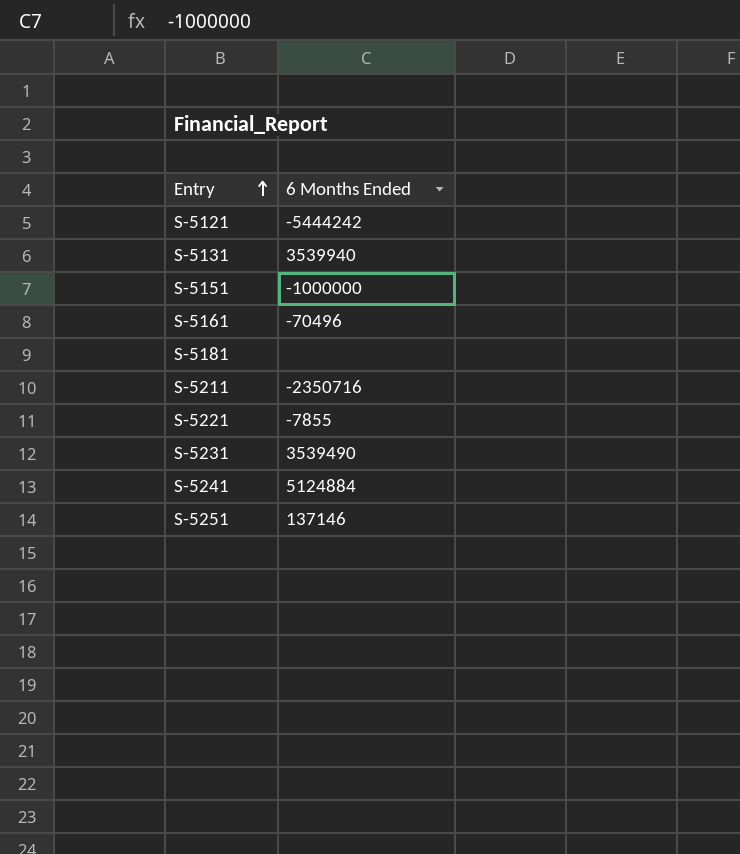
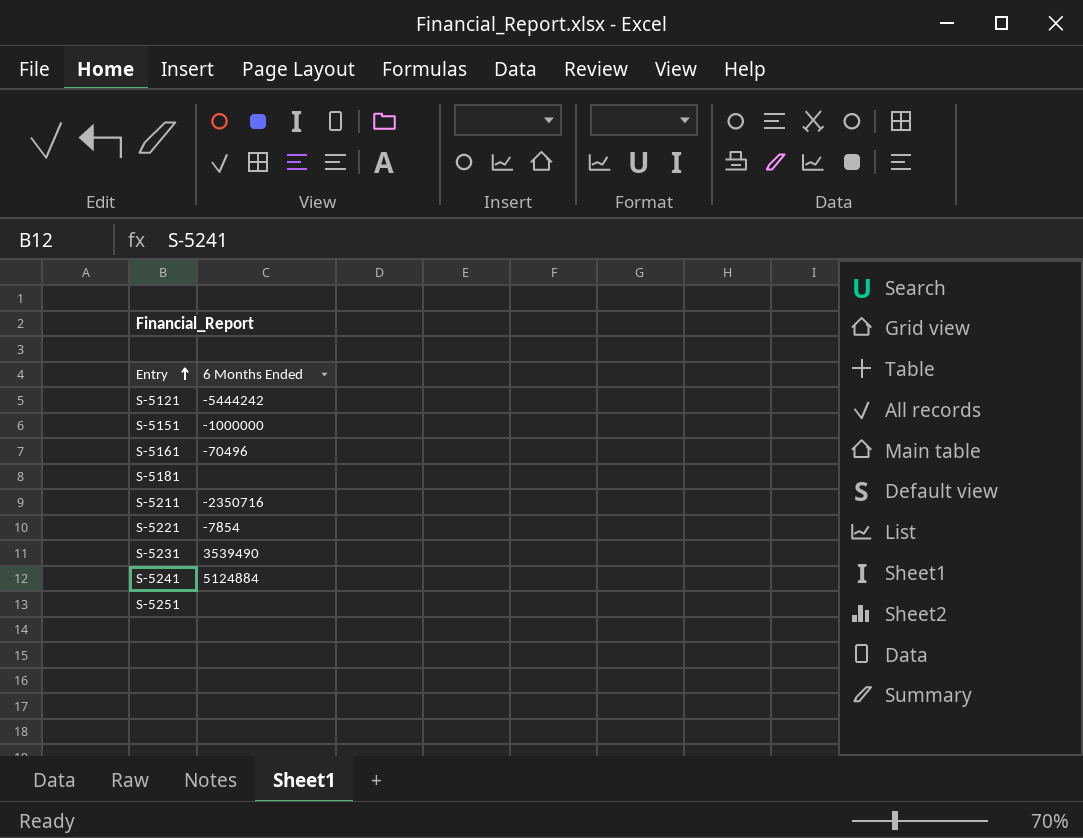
row S-5131: 3539940 -> none
S-5221 | 6 Months Ended: -7855 -> -7854
S-5251 | 6 Months Ended: 137146 -> none

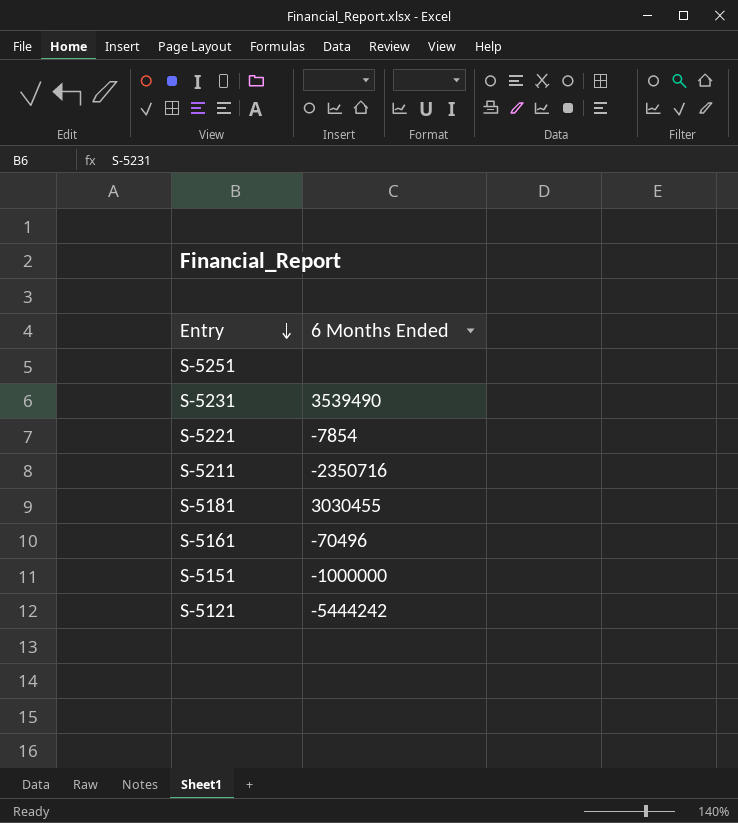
row order: Entry ascending -> Entry descending
row S-5241: 5124884 -> none
S-5181 | 6 Months Ended: none -> 3030455

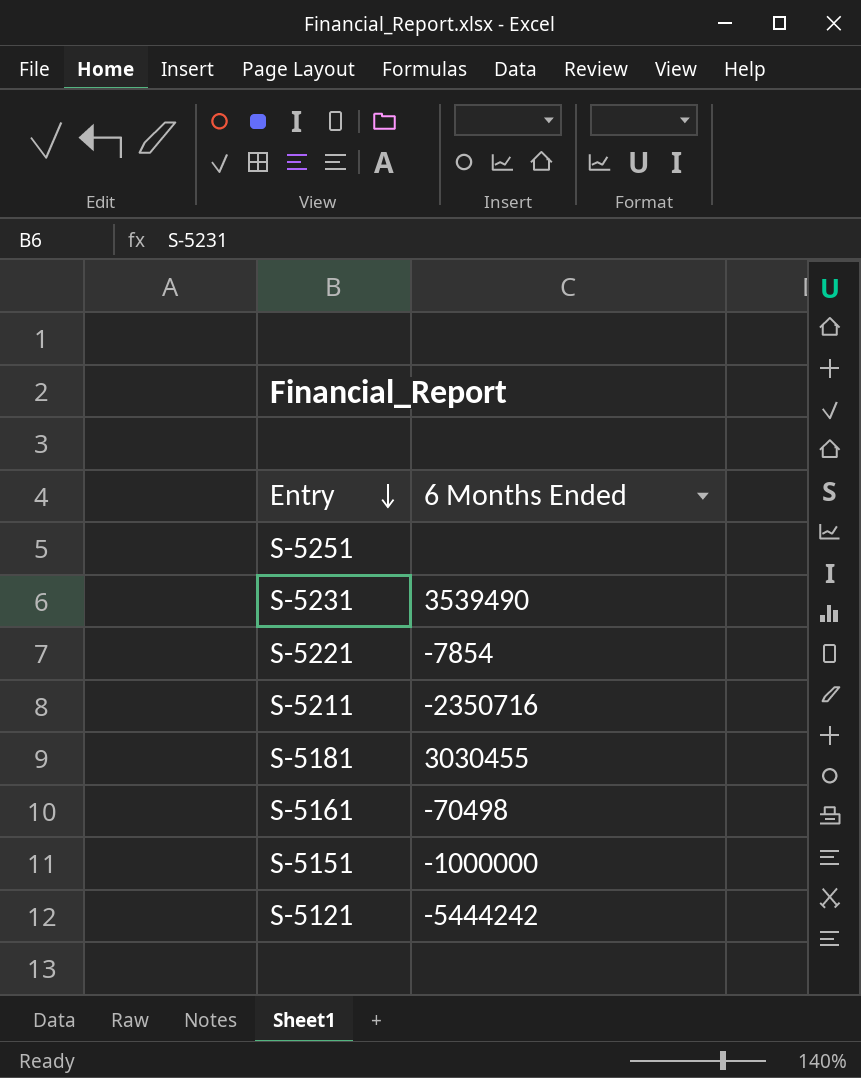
S-5161 | 6 Months Ended: -70496 -> -70498

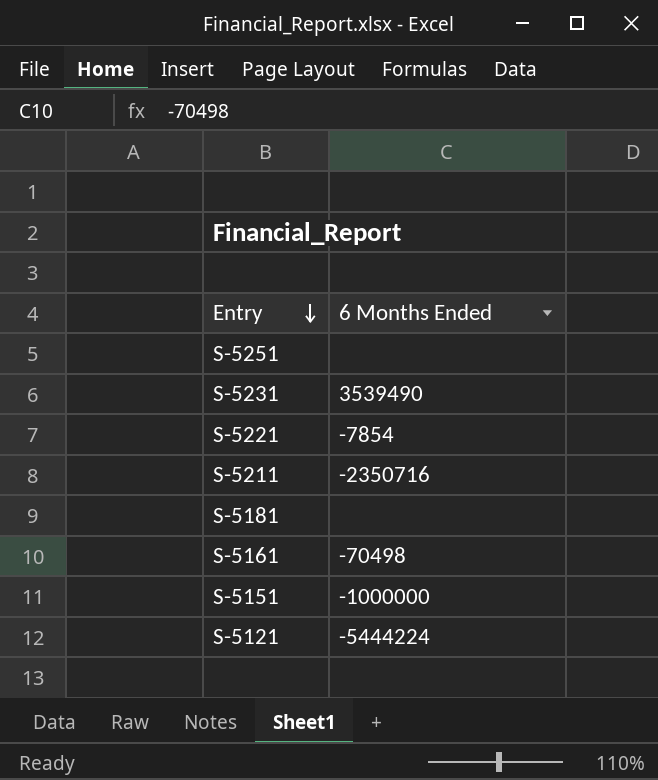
S-5181 | 6 Months Ended: 3030455 -> none
S-5121 | 6 Months Ended: -5444242 -> -5444224

